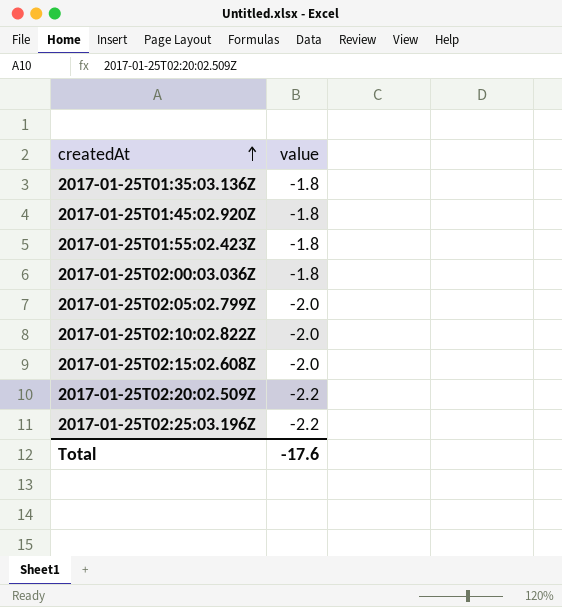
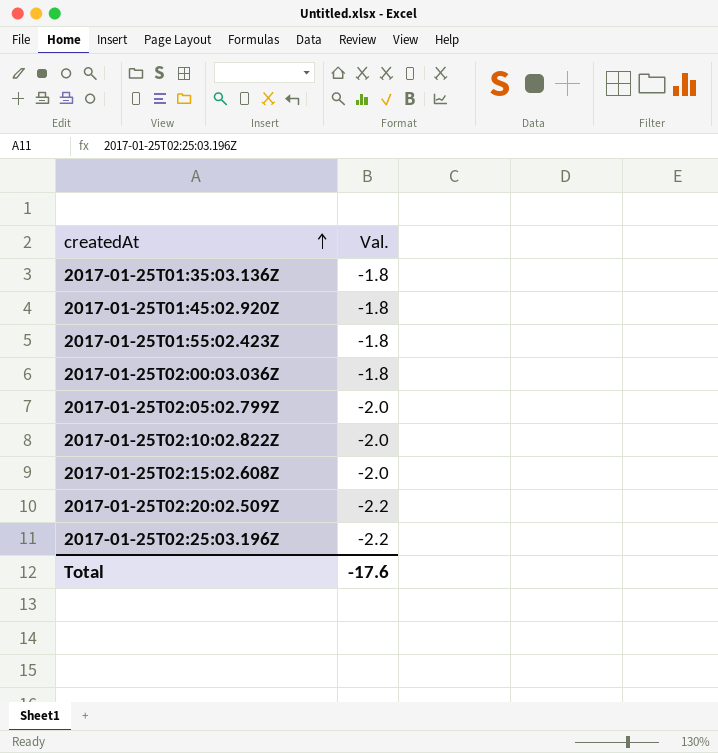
column name: value -> Val.

